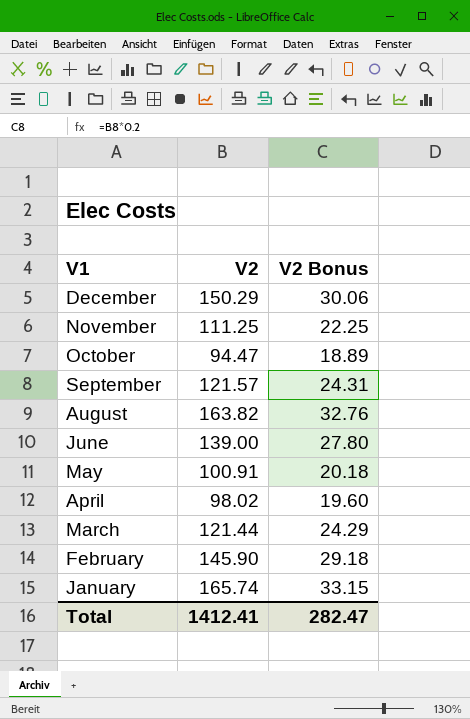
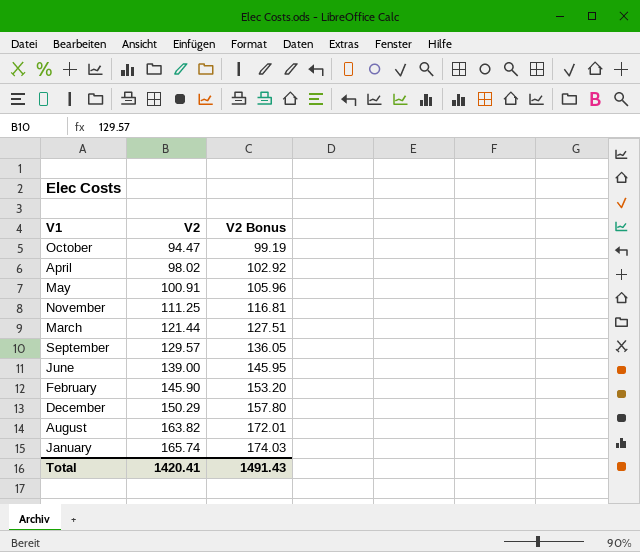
row order: V1 descending -> V2 ascending
column V2 Bonus | formula: [V2] * 0.2 -> [V2] * 1.05
September | V2: 121.57 -> 129.57
Total | V2: 1412.41 -> 1420.41
Total | V2 Bonus: 282.47 -> 1491.43

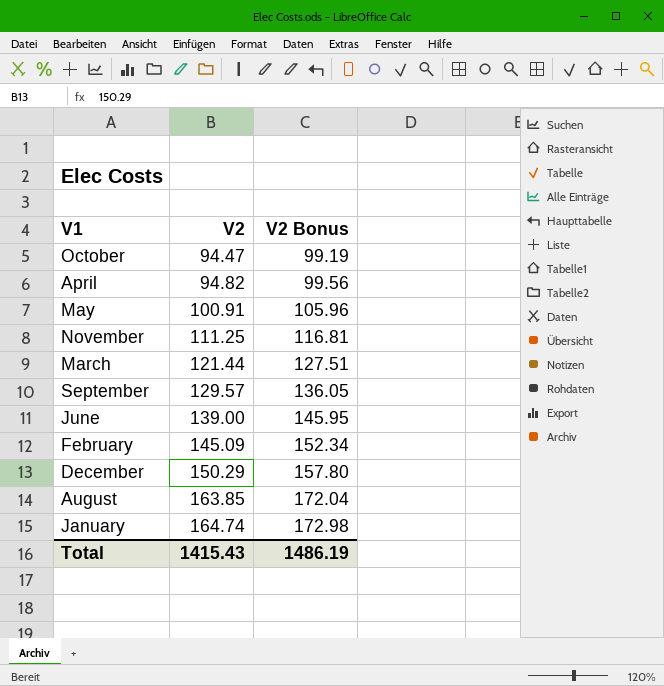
April | V2: 98.02 -> 94.82
April | V2 Bonus: 102.92 -> 99.56
February | V2: 145.90 -> 145.09
February | V2 Bonus: 153.20 -> 152.34
August | V2: 163.82 -> 163.85
August | V2 Bonus: 172.01 -> 172.04
January | V2: 165.74 -> 164.74
January | V2 Bonus: 174.03 -> 172.98
Total | V2: 1420.41 -> 1415.43
Total | V2 Bonus: 1491.43 -> 1486.19

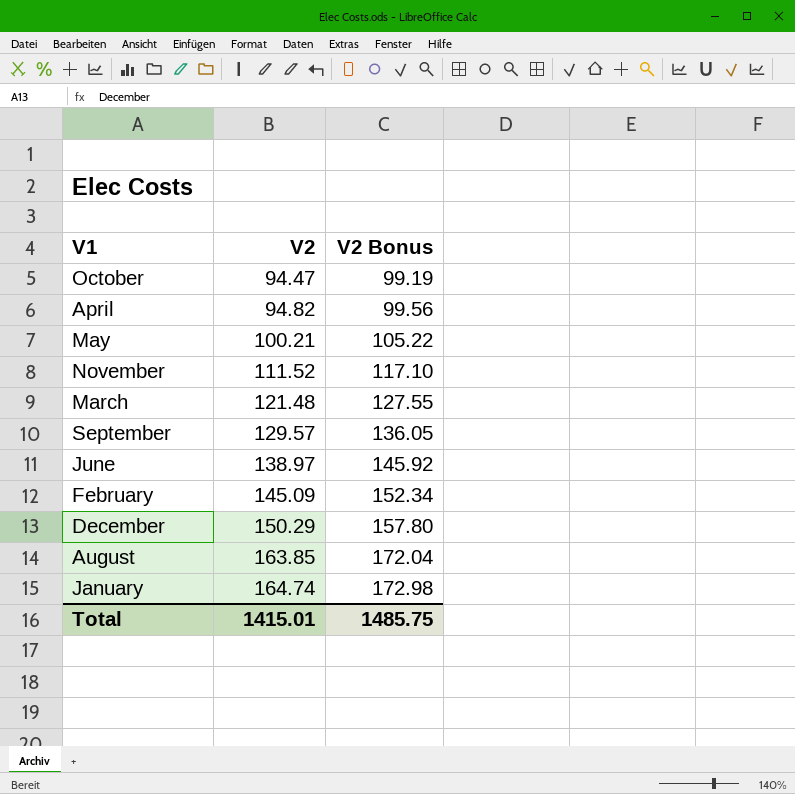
May | V2: 100.91 -> 100.21
May | V2 Bonus: 105.96 -> 105.22
November | V2: 111.25 -> 111.52
November | V2 Bonus: 116.81 -> 117.10
March | V2: 121.44 -> 121.48
March | V2 Bonus: 127.51 -> 127.55
June | V2: 139.00 -> 138.97
June | V2 Bonus: 145.95 -> 145.92
Total | V2: 1415.43 -> 1415.01
Total | V2 Bonus: 1486.19 -> 1485.75

